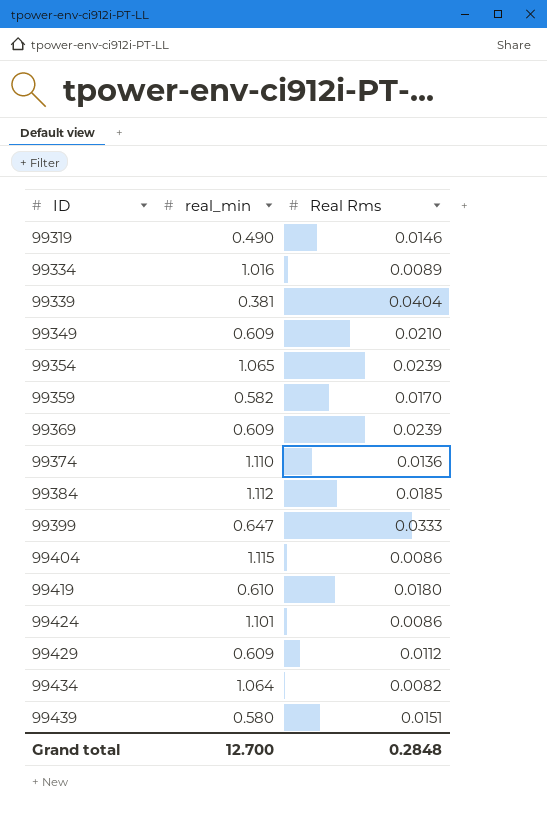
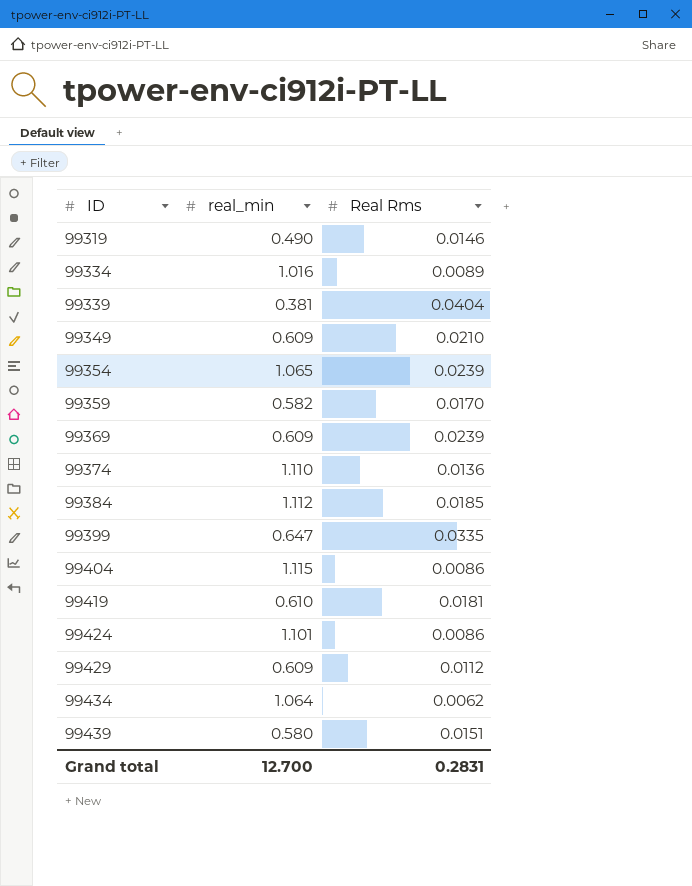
99399 | Real Rms: 0.0333 -> 0.0335
99419 | Real Rms: 0.0180 -> 0.0181
99434 | Real Rms: 0.0082 -> 0.0062
Grand total | Real Rms: 0.2848 -> 0.2831

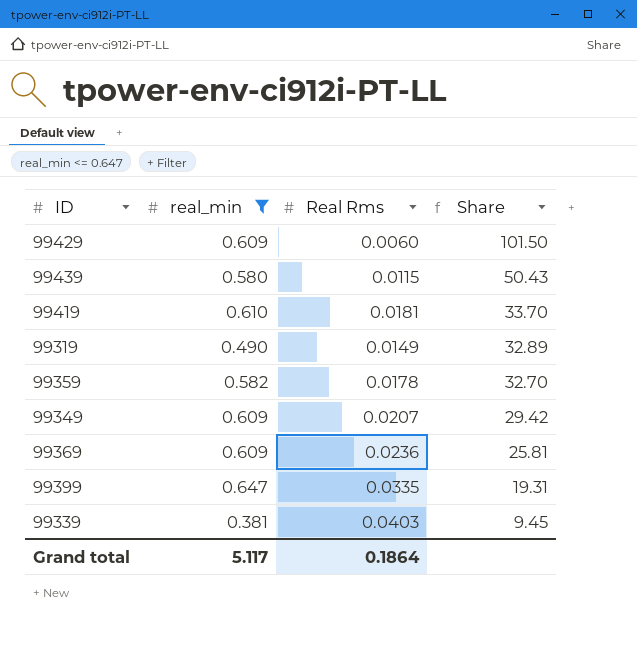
filter: none -> real_min <= 0.647
row order: ID ascending -> Share descending
column Share | formula: none -> [real_min] / [Real Rms]
99429 | Real Rms: 0.0112 -> 0.0060
99439 | Real Rms: 0.0151 -> 0.0115
99319 | Real Rms: 0.0146 -> 0.0149
99359 | Real Rms: 0.0170 -> 0.0178
99349 | Real Rms: 0.0210 -> 0.0207
99369 | Real Rms: 0.0239 -> 0.0236
99339 | Real Rms: 0.0404 -> 0.0403
Grand total | real_min: 12.700 -> 5.117
Grand total | Real Rms: 0.2831 -> 0.1864

